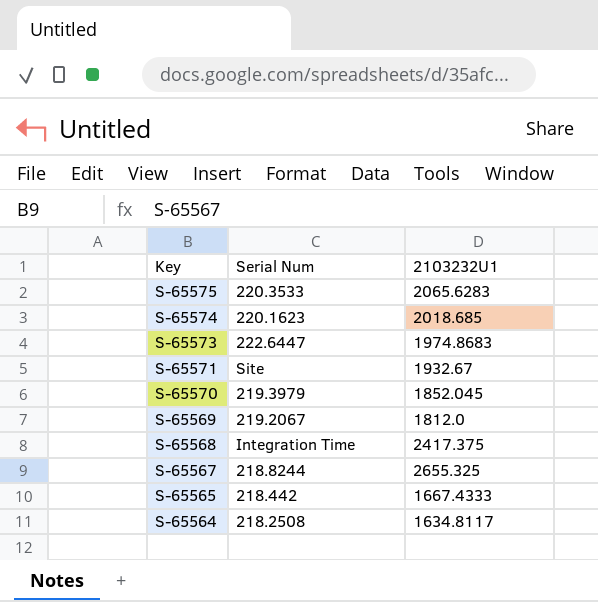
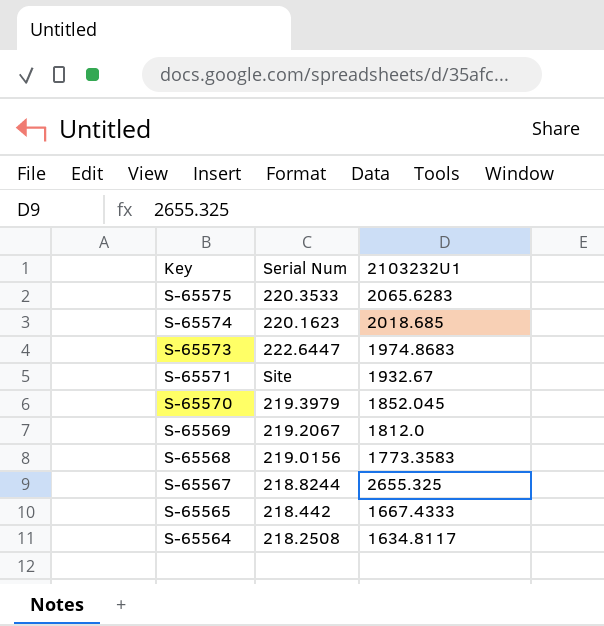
S-65568 | Serial Num: Integration Time -> 219.0156
S-65568 | 2103232U1: 2417.375 -> 1773.3583

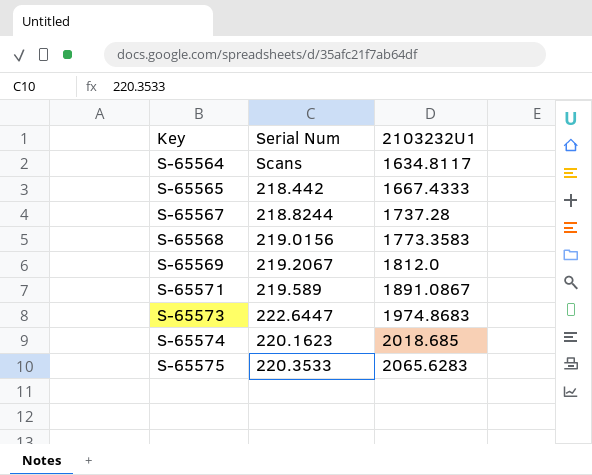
row order: Key descending -> Key ascending
row S-65570: 219.3979 | 1852.045 -> none
S-65564 | Serial Num: 218.2508 -> Scans
S-65567 | 2103232U1: 2655.325 -> 1737.28
S-65571 | Serial Num: Site -> 219.589
S-65571 | 2103232U1: 1932.67 -> 1891.0867

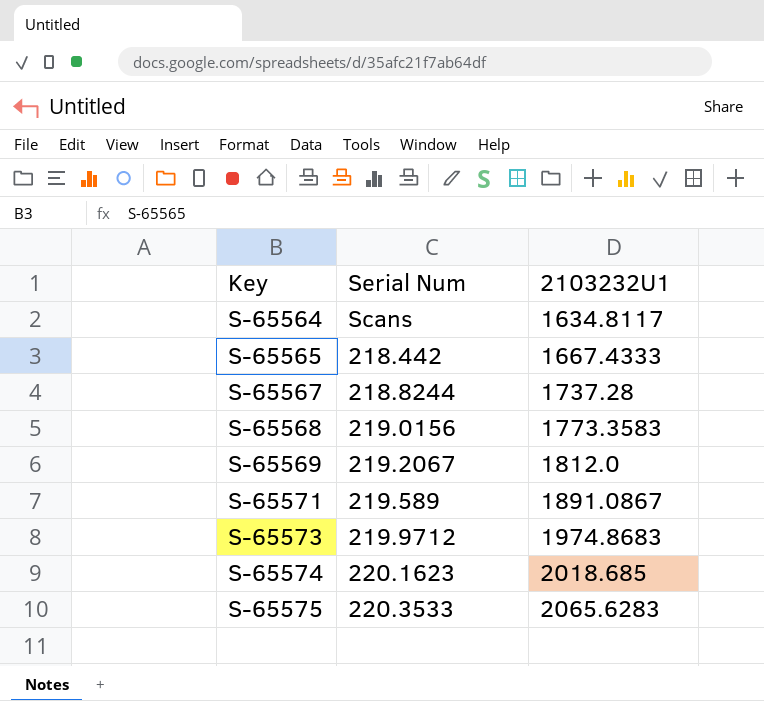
S-65573 | Serial Num: 222.6447 -> 219.9712

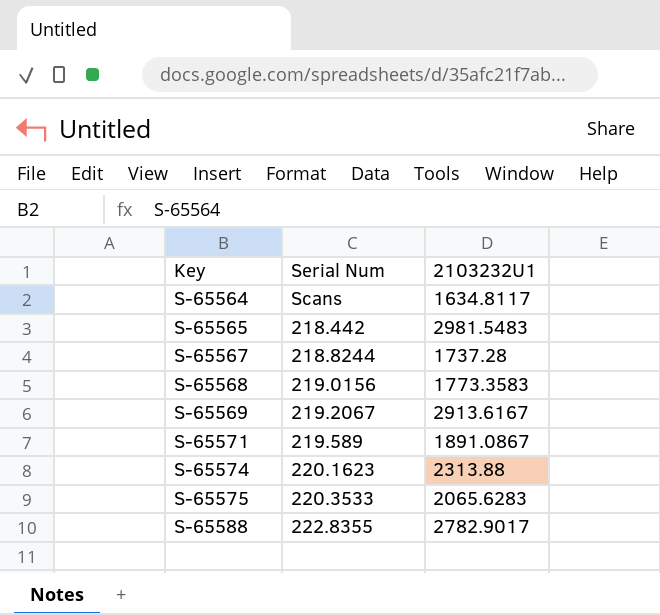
row S-65573: 219.9712 | 1974.8683 -> none
S-65565 | 2103232U1: 1667.4333 -> 2981.5483
S-65569 | 2103232U1: 1812.0 -> 2913.6167
S-65574 | 2103232U1: 2018.685 -> 2313.88
row S-65588: none -> 222.8355 | 2782.9017

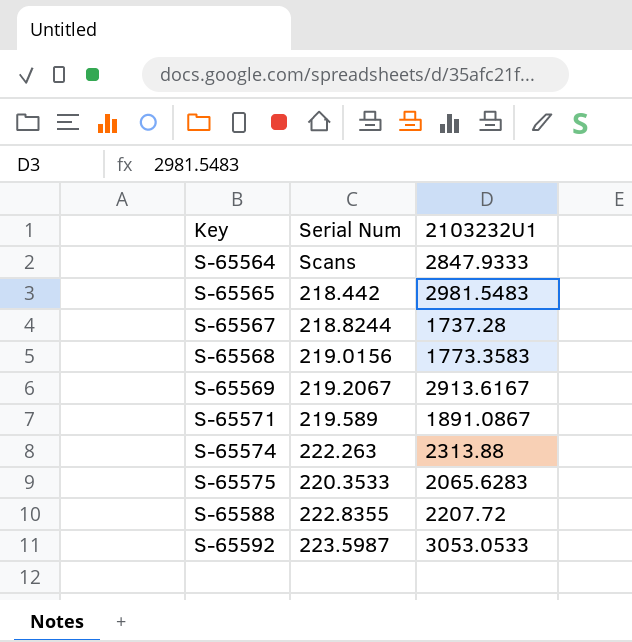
S-65564 | 2103232U1: 1634.8117 -> 2847.9333
S-65574 | Serial Num: 220.1623 -> 222.263
S-65588 | 2103232U1: 2782.9017 -> 2207.72
row S-65592: none -> 223.5987 | 3053.0533

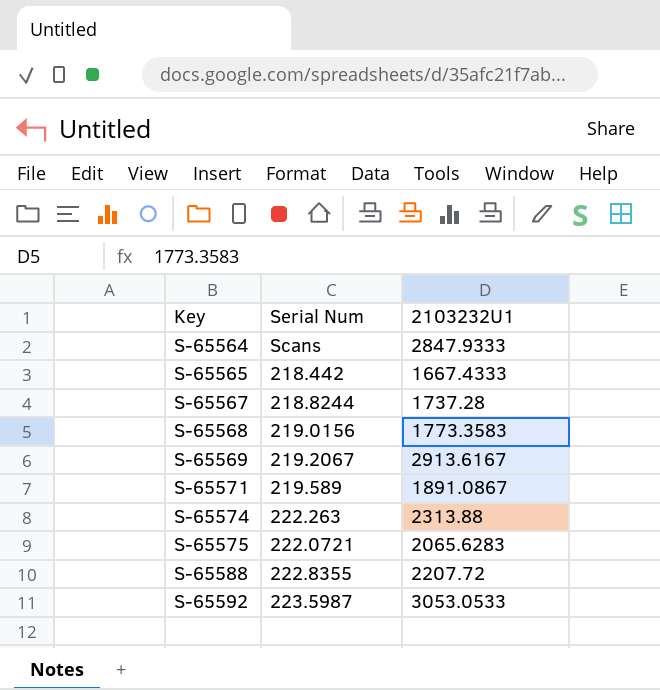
S-65565 | 2103232U1: 2981.5483 -> 1667.4333
S-65575 | Serial Num: 220.3533 -> 222.0721

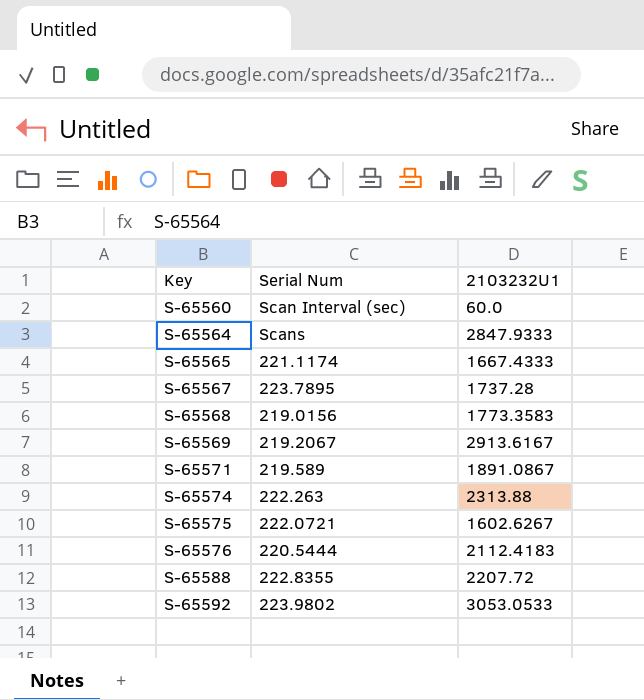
row S-65560: none -> Scan Interval (sec) | 60.0
S-65565 | Serial Num: 218.442 -> 221.1174
S-65567 | Serial Num: 218.8244 -> 223.7895
S-65575 | 2103232U1: 2065.6283 -> 1602.6267
row S-65576: none -> 220.5444 | 2112.4183
S-65592 | Serial Num: 223.5987 -> 223.9802

